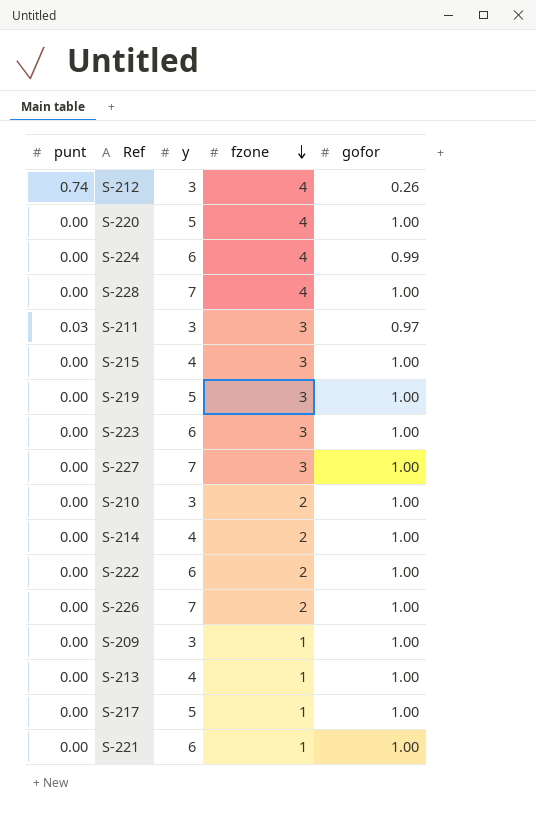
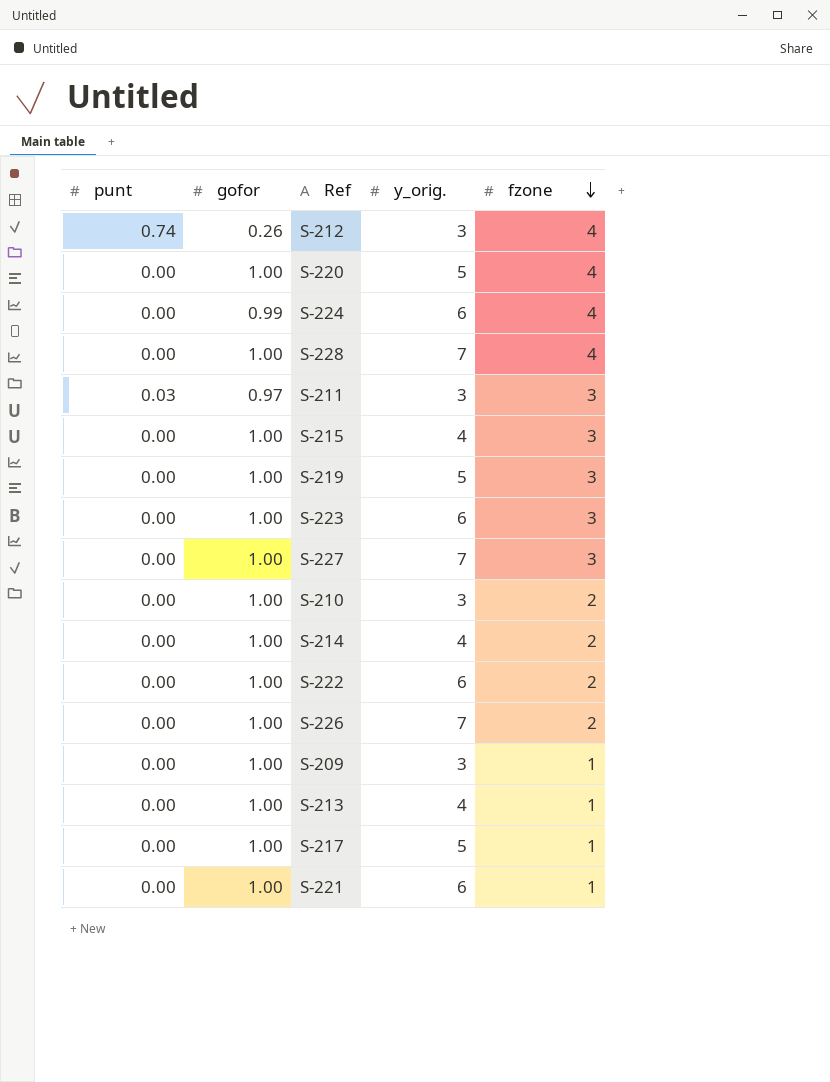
column gofor | position: 5 -> 2
column name: y -> y_orig.

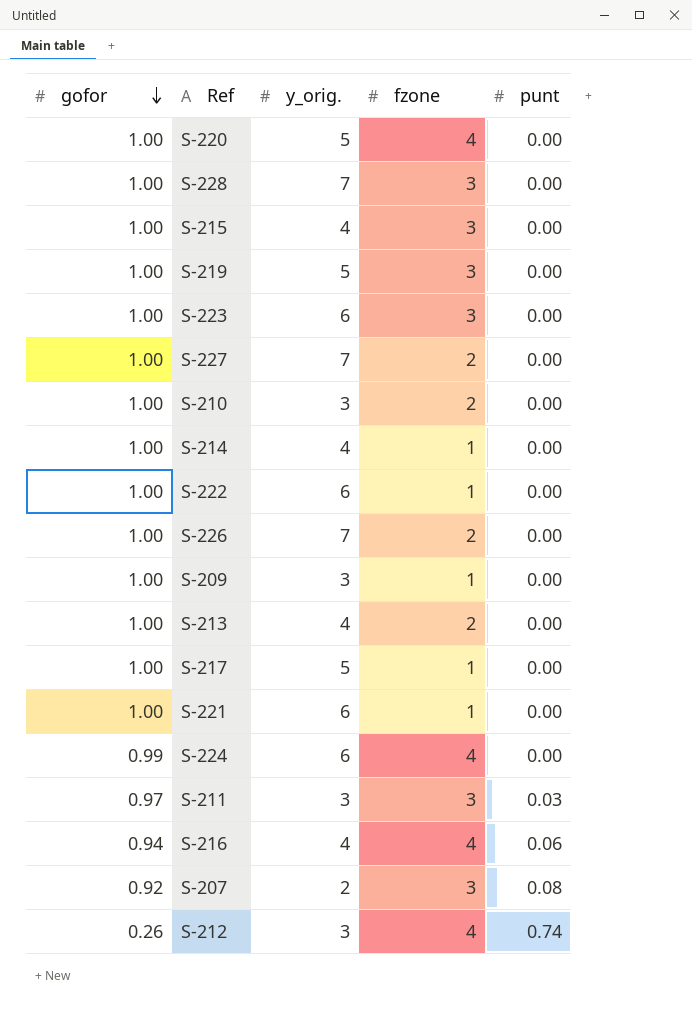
row order: fzone descending -> gofor descending
column punt | position: 1 -> 5
S-228 | fzone: 4 -> 3
S-227 | fzone: 3 -> 2
S-214 | fzone: 2 -> 1
S-222 | fzone: 2 -> 1
S-213 | fzone: 1 -> 2
row S-216: none -> 0.94 | 4 | 4 | 0.06
row S-207: none -> 0.92 | 2 | 3 | 0.08

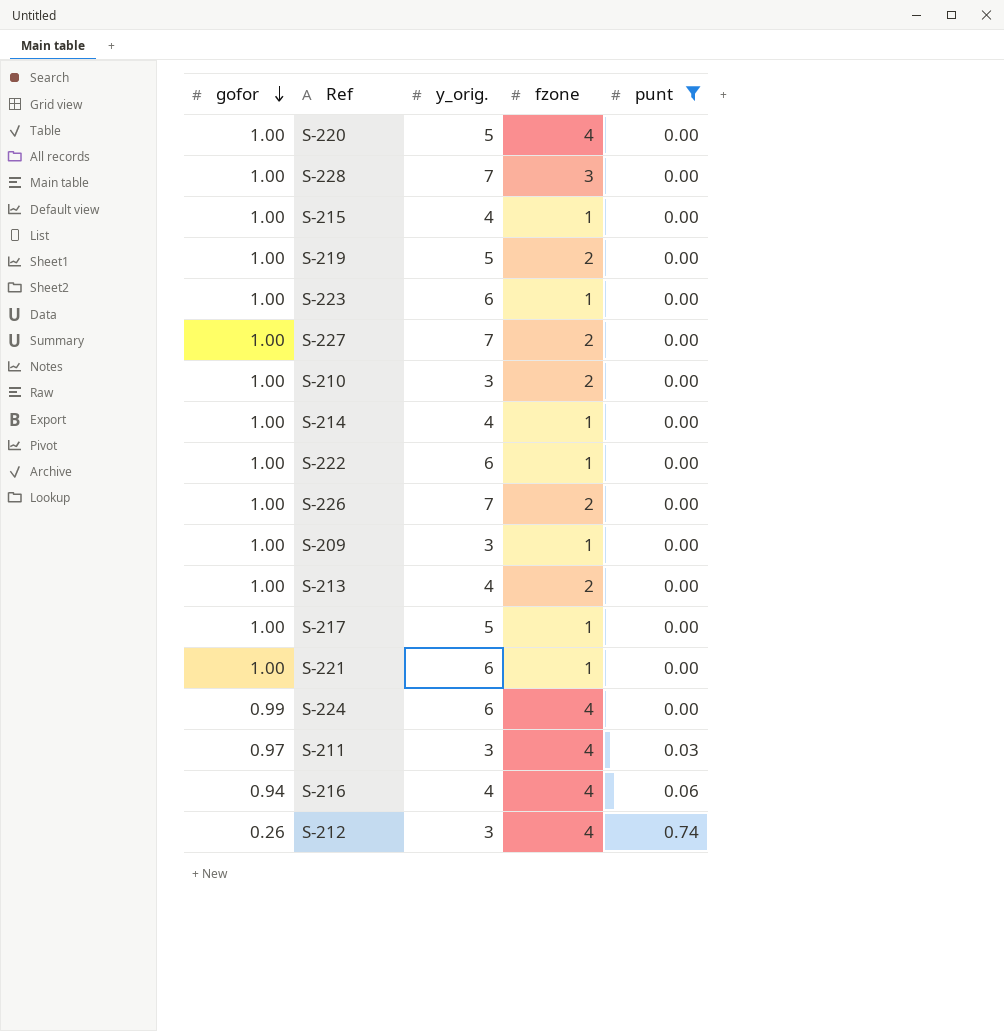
filter: none -> punt != 0.08
S-215 | fzone: 3 -> 1
S-219 | fzone: 3 -> 2
S-223 | fzone: 3 -> 1
S-211 | fzone: 3 -> 4

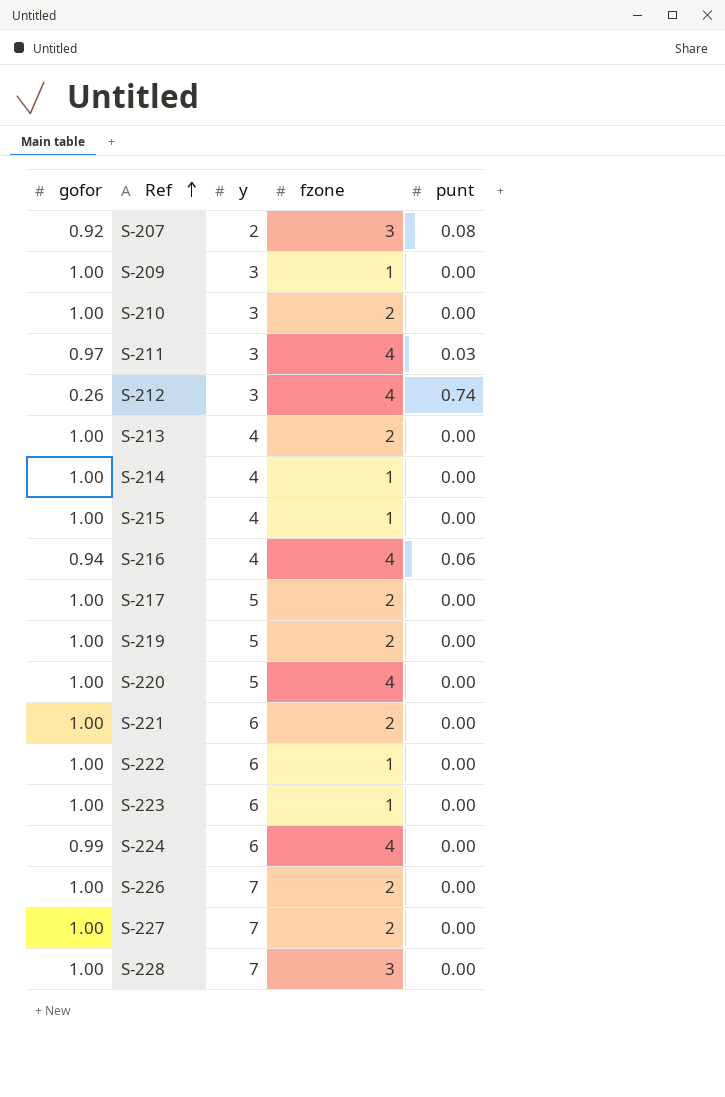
filter: punt != 0.08 -> none
row order: gofor descending -> Ref ascending
column name: y_orig. -> y
S-217 | fzone: 1 -> 2
S-221 | fzone: 1 -> 2

